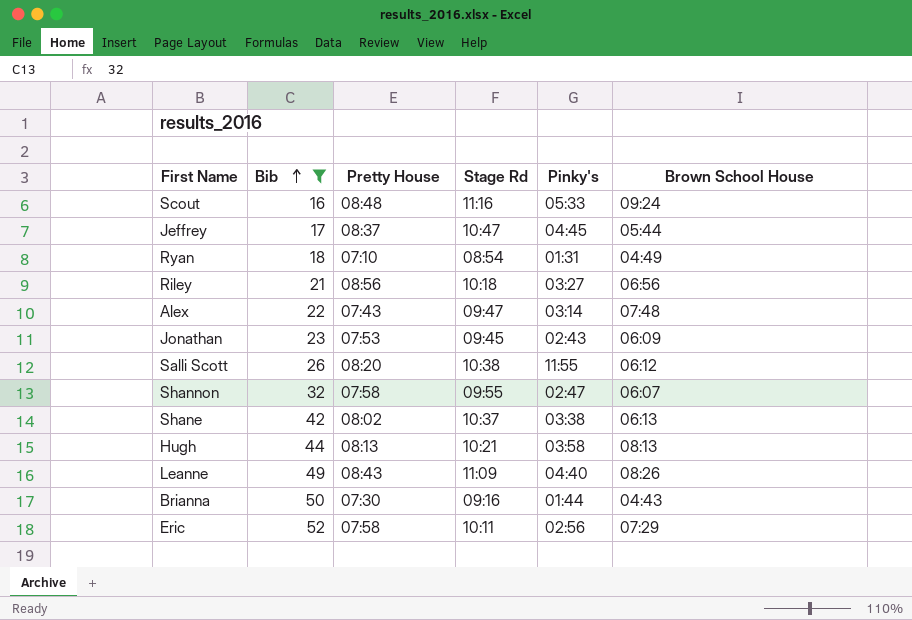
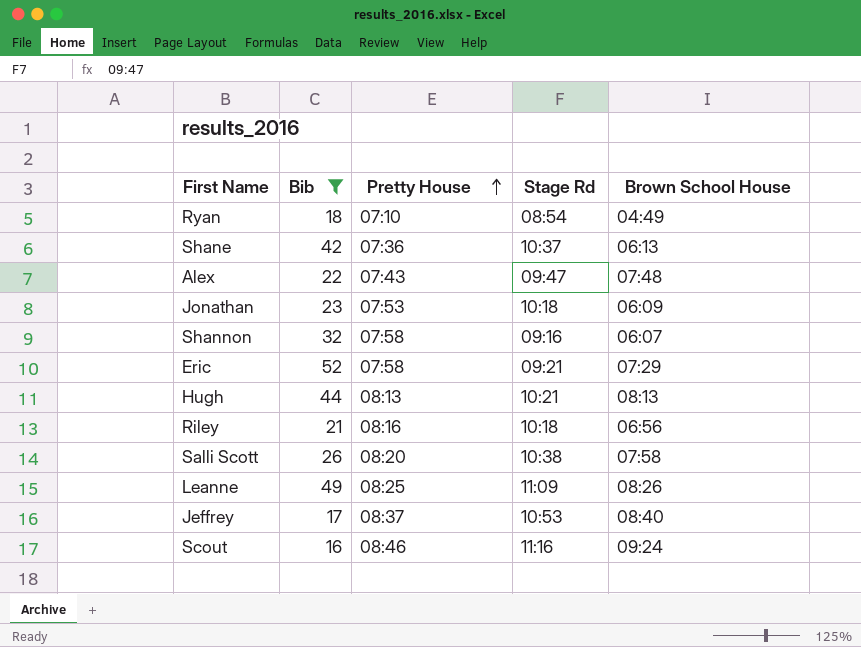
row order: Bib ascending -> Pretty House ascending
column Pinky's | position: 5 -> none
row Brianna: 50 | 07:30 | 09:16 | 01:44 | 04:43 -> none
Shane | Pretty House: 08:02 -> 07:36
Jonathan | Stage Rd: 09:45 -> 10:18
Shannon | Stage Rd: 09:55 -> 09:16
Eric | Stage Rd: 10:11 -> 09:21
Riley | Pretty House: 08:56 -> 08:16
Salli Scott | Brown School House: 06:12 -> 07:58
Leanne | Pretty House: 08:43 -> 08:25
Jeffrey | Stage Rd: 10:47 -> 10:53
Jeffrey | Brown School House: 05:44 -> 08:40
Scout | Pretty House: 08:48 -> 08:46

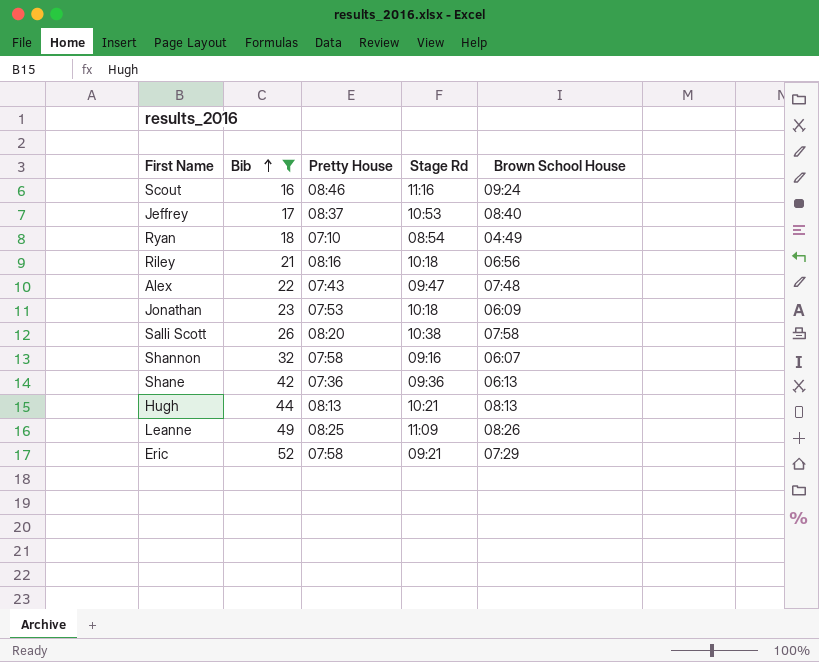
row order: Pretty House ascending -> Bib ascending
Shane | Stage Rd: 10:37 -> 09:36

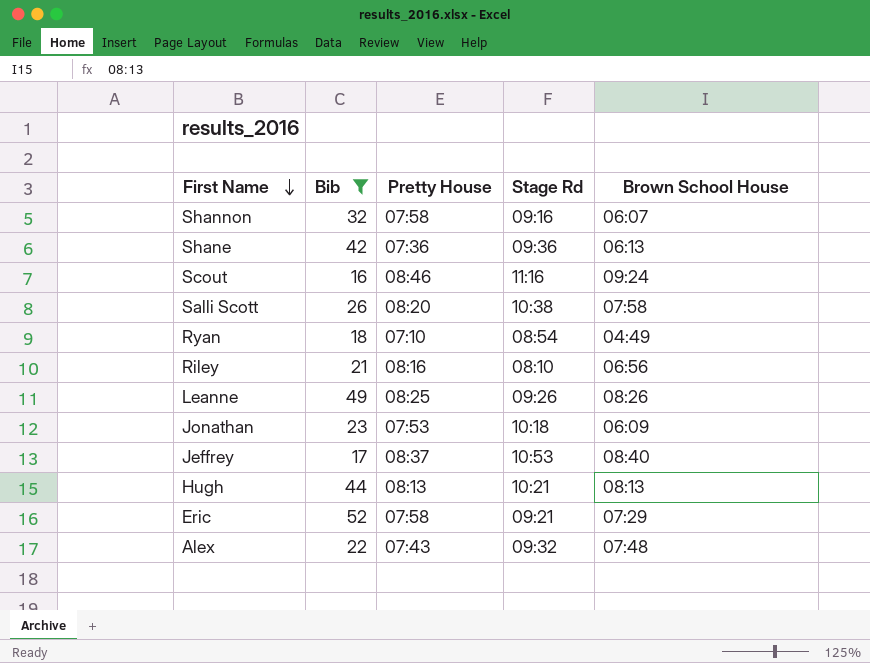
row order: Bib ascending -> First Name descending
Riley | Stage Rd: 10:18 -> 08:10
Leanne | Stage Rd: 11:09 -> 09:26
Alex | Stage Rd: 09:47 -> 09:32

